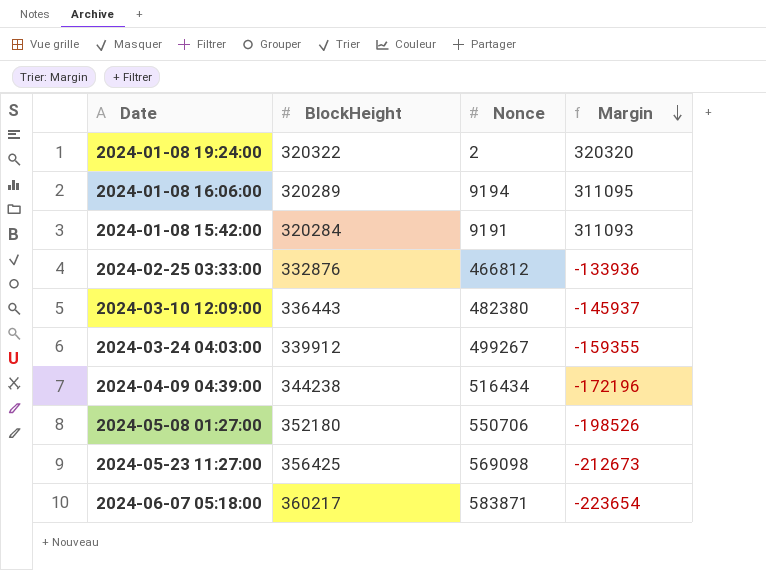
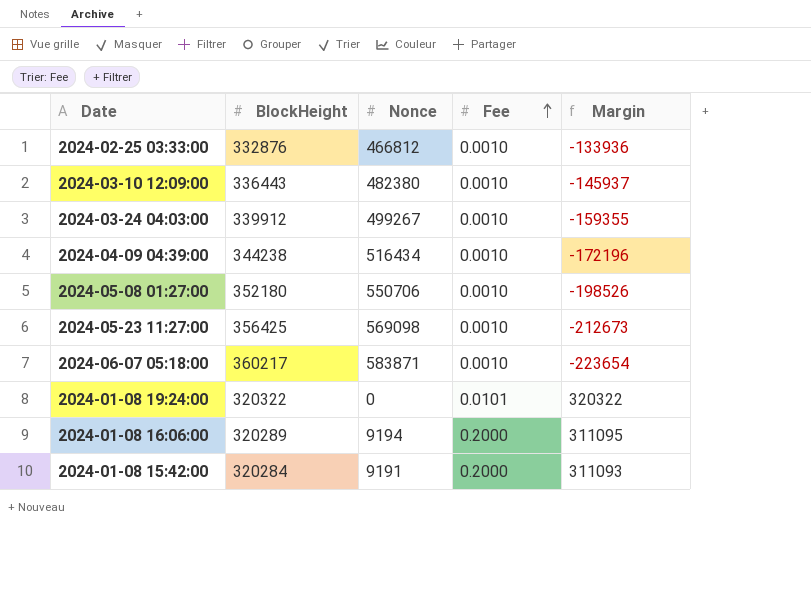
row order: Margin descending -> Fee ascending
column Fee | position: none -> 4
2024-01-08 19:24:00 | Nonce: 2 -> 0
2024-01-08 19:24:00 | Margin: 320320 -> 320322

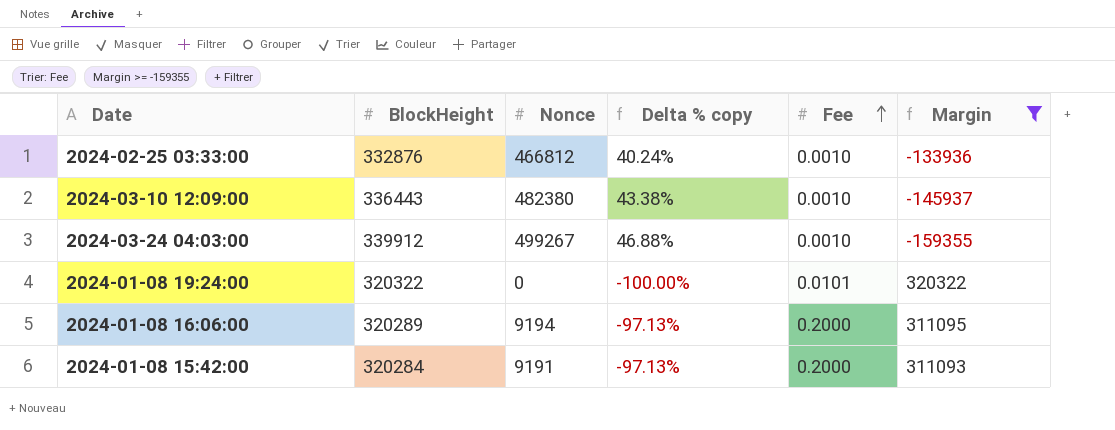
filter: none -> Margin >= -159355
column Delta % copy | formula: none -> ([Nonce] - [BlockHeight]) / [BlockHeight]

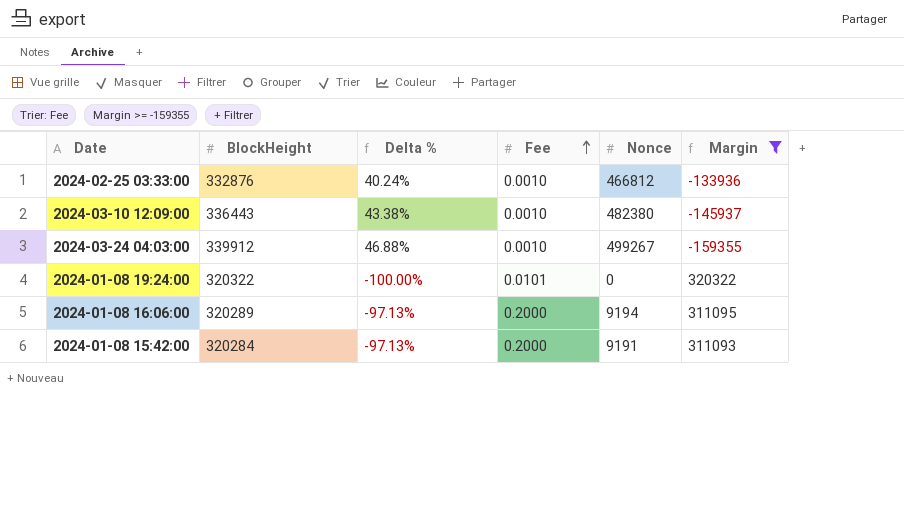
column name: Delta % copy -> Delta %
column Nonce | position: 3 -> 5

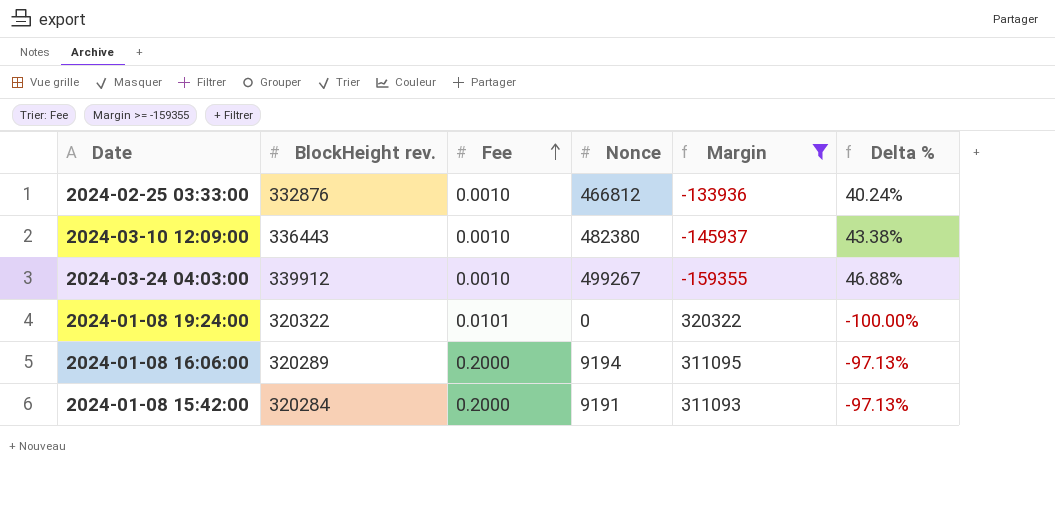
column name: BlockHeight -> BlockHeight rev.
column Delta % | position: 3 -> 6

